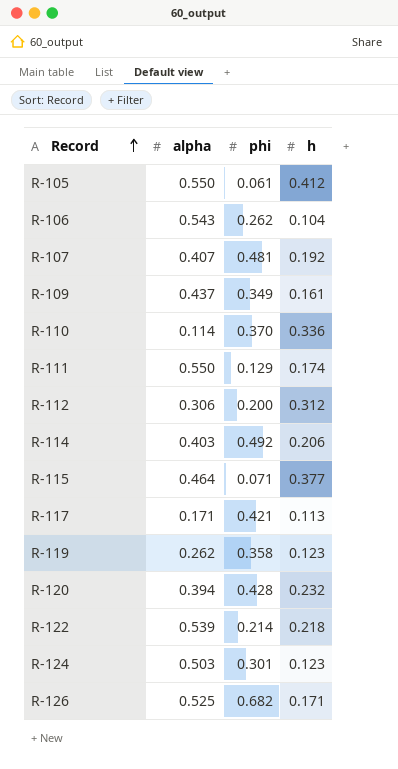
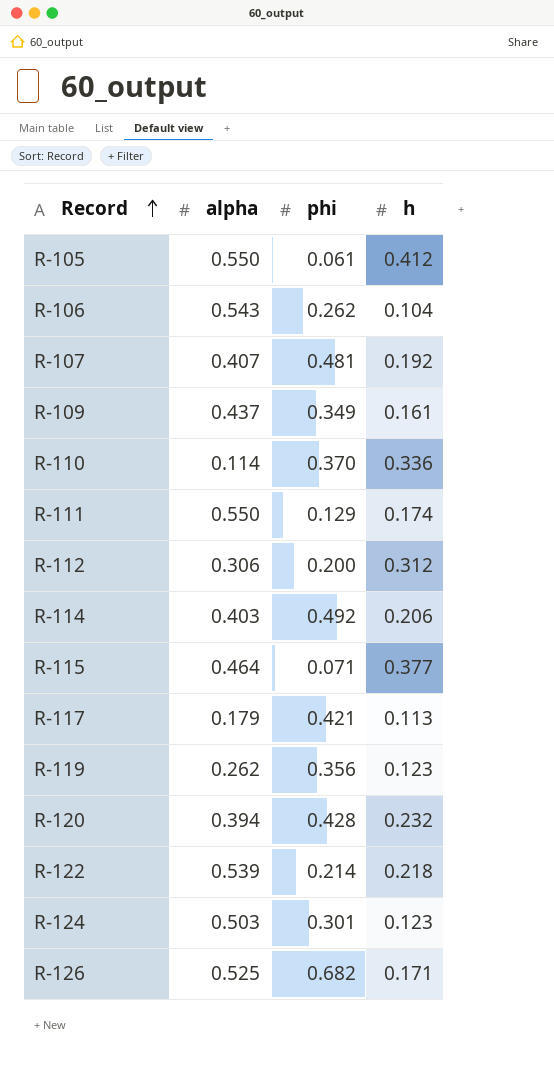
R-117 | alpha: 0.171 -> 0.179
R-119 | phi: 0.358 -> 0.356

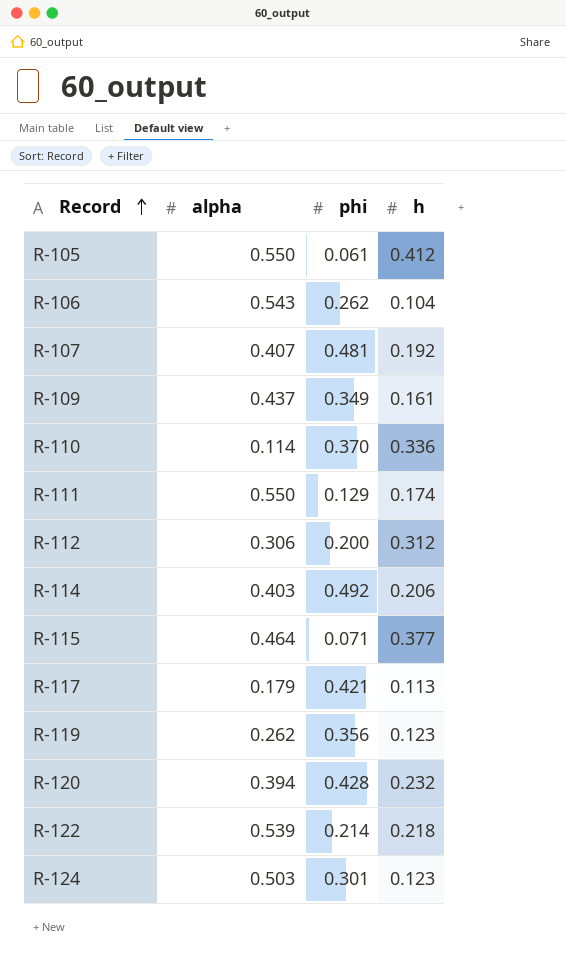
row R-126: 0.525 | 0.682 | 0.171 -> none

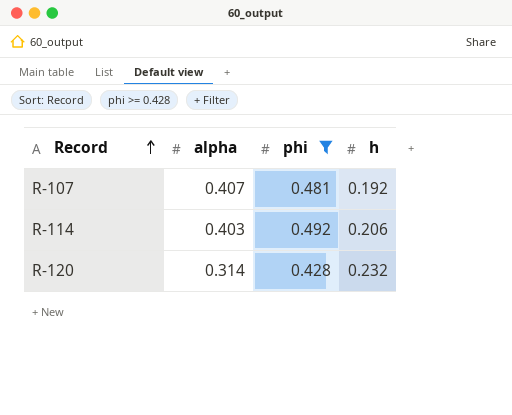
filter: none -> phi >= 0.428
R-120 | alpha: 0.394 -> 0.314

